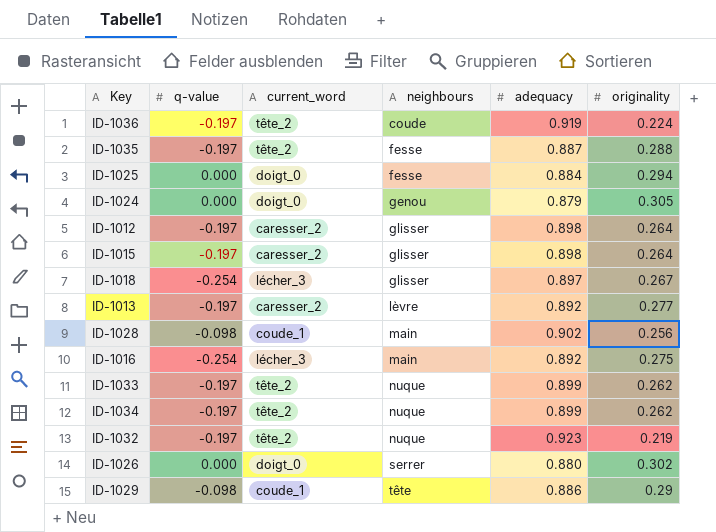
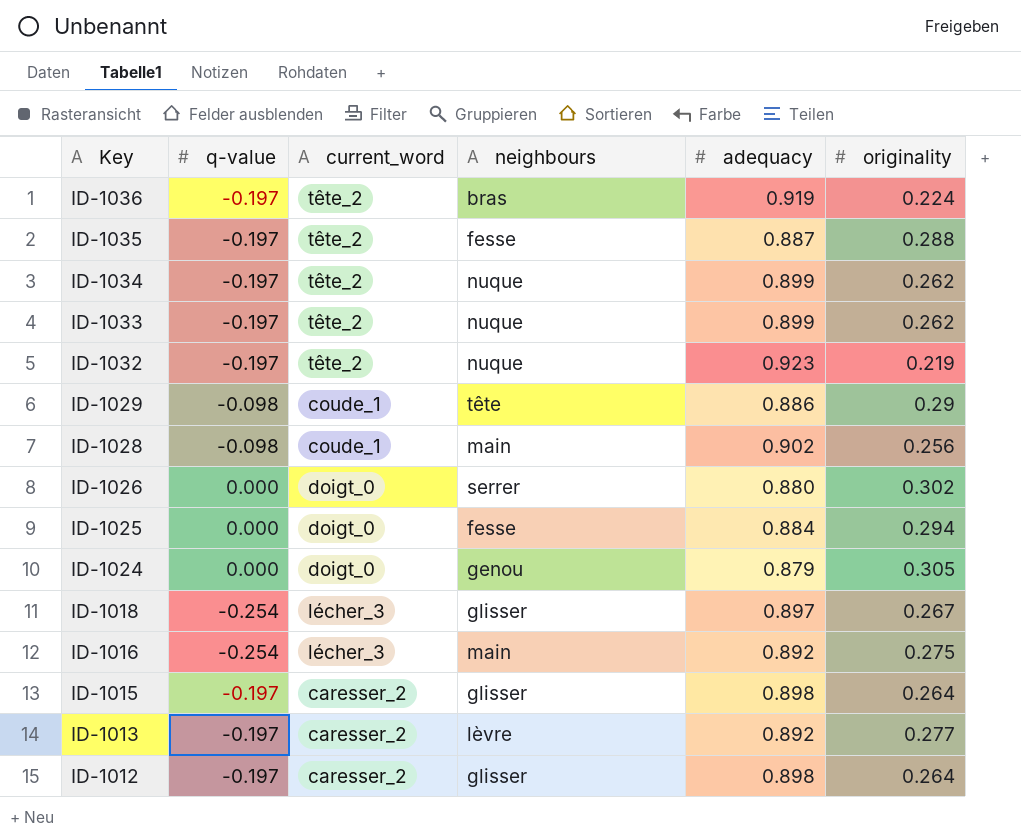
row order: neighbours ascending -> Key descending
ID-1036 | neighbours: coude -> bras

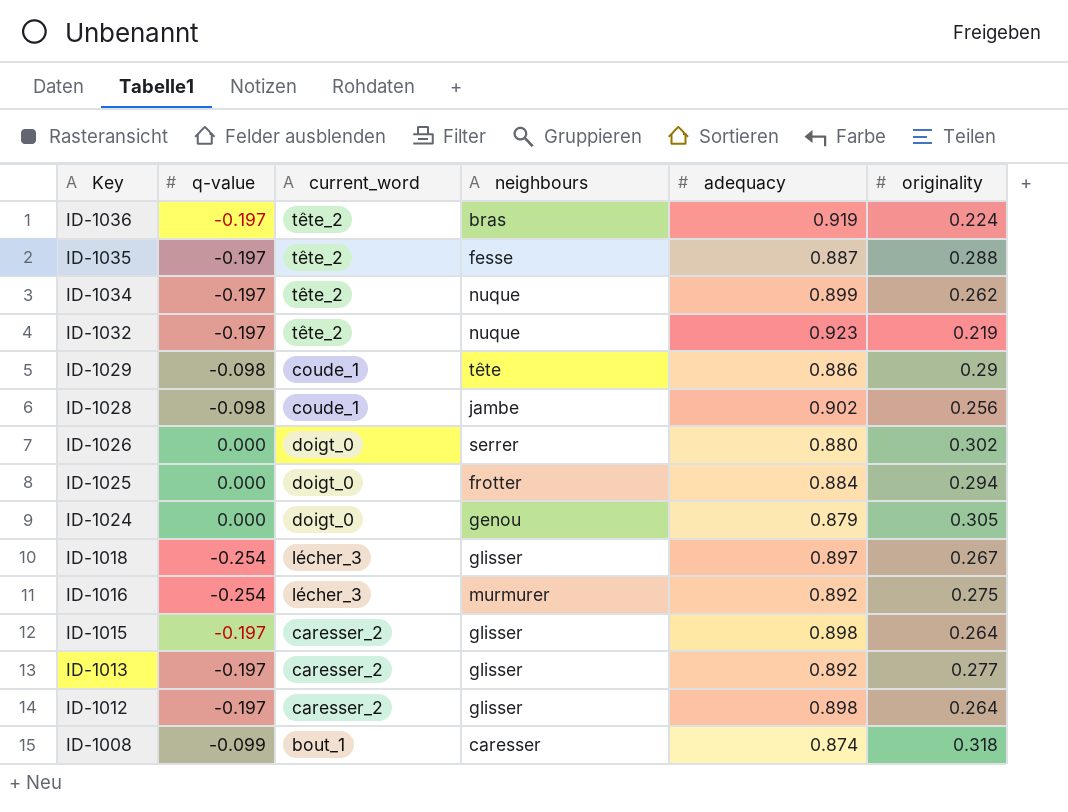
row ID-1033: -0.197 | tête_2 | nuque | 0.899 | 0.262 -> none
ID-1028 | neighbours: main -> jambe
ID-1025 | neighbours: fesse -> frotter
ID-1016 | neighbours: main -> murmurer
ID-1013 | neighbours: lèvre -> glisser
row ID-1008: none -> -0.099 | bout_1 | caresser | 0.874 | 0.318

